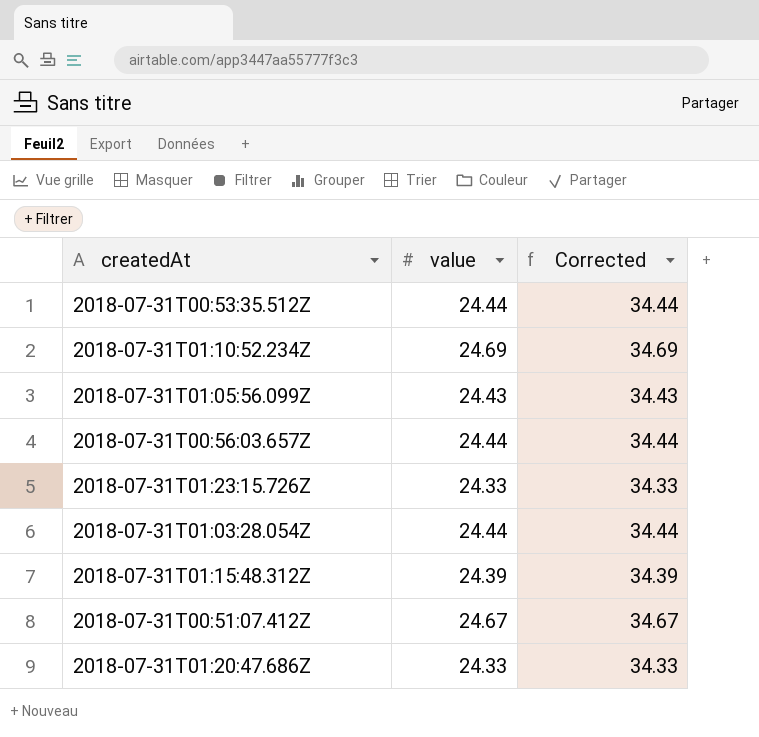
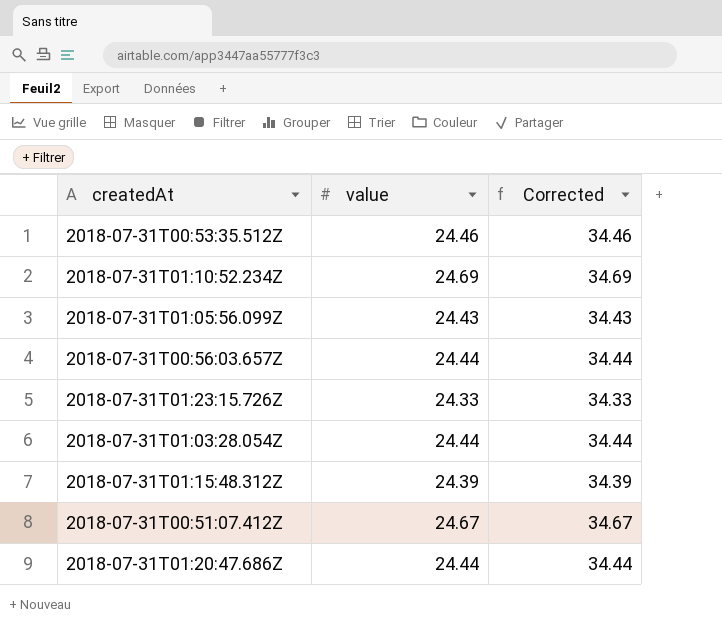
2018-07-31T00:53:35.512Z | value: 24.44 -> 24.46
2018-07-31T00:53:35.512Z | Corrected: 34.44 -> 34.46
2018-07-31T01:20:47.686Z | value: 24.33 -> 24.44
2018-07-31T01:20:47.686Z | Corrected: 34.33 -> 34.44

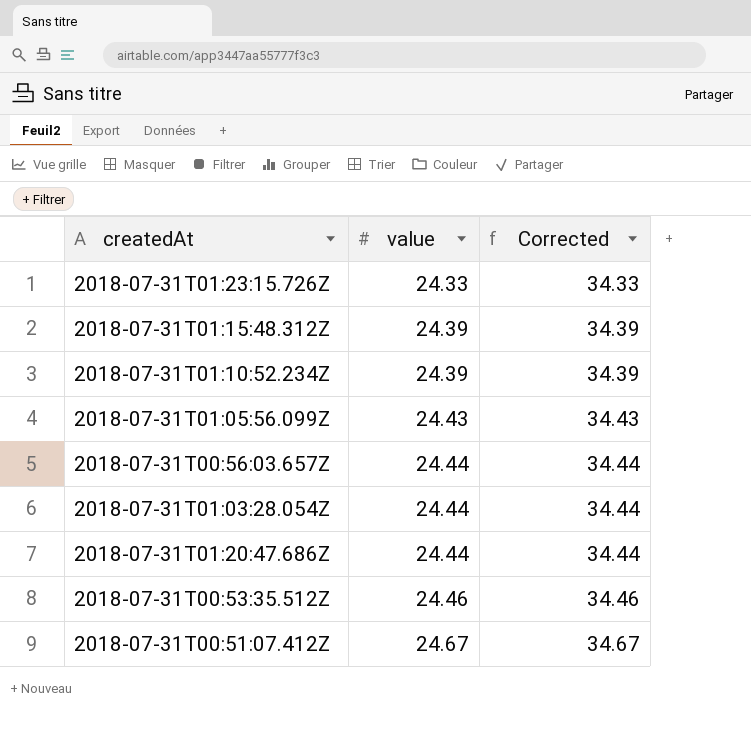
row order: none -> value ascending
2018-07-31T01:10:52.234Z | value: 24.69 -> 24.39
2018-07-31T01:10:52.234Z | Corrected: 34.69 -> 34.39

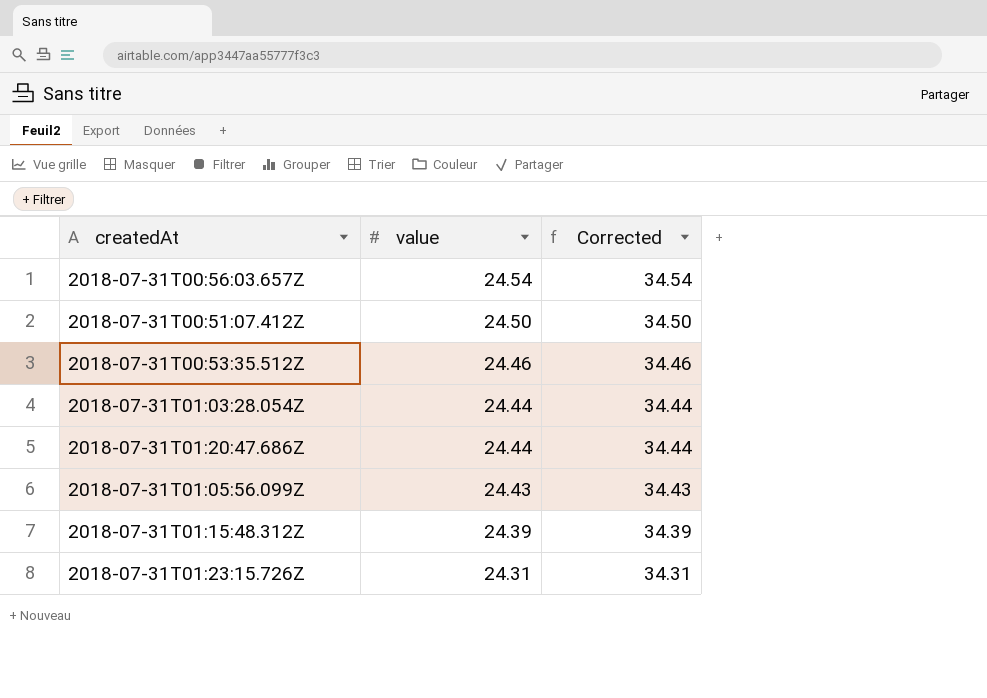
row order: value ascending -> value descending
row 2018-07-31T01:10:52.234Z: 24.39 | 34.39 -> none
2018-07-31T00:56:03.657Z | value: 24.44 -> 24.54
2018-07-31T00:56:03.657Z | Corrected: 34.44 -> 34.54
2018-07-31T00:51:07.412Z | value: 24.67 -> 24.50
2018-07-31T00:51:07.412Z | Corrected: 34.67 -> 34.50
2018-07-31T01:23:15.726Z | value: 24.33 -> 24.31
2018-07-31T01:23:15.726Z | Corrected: 34.33 -> 34.31

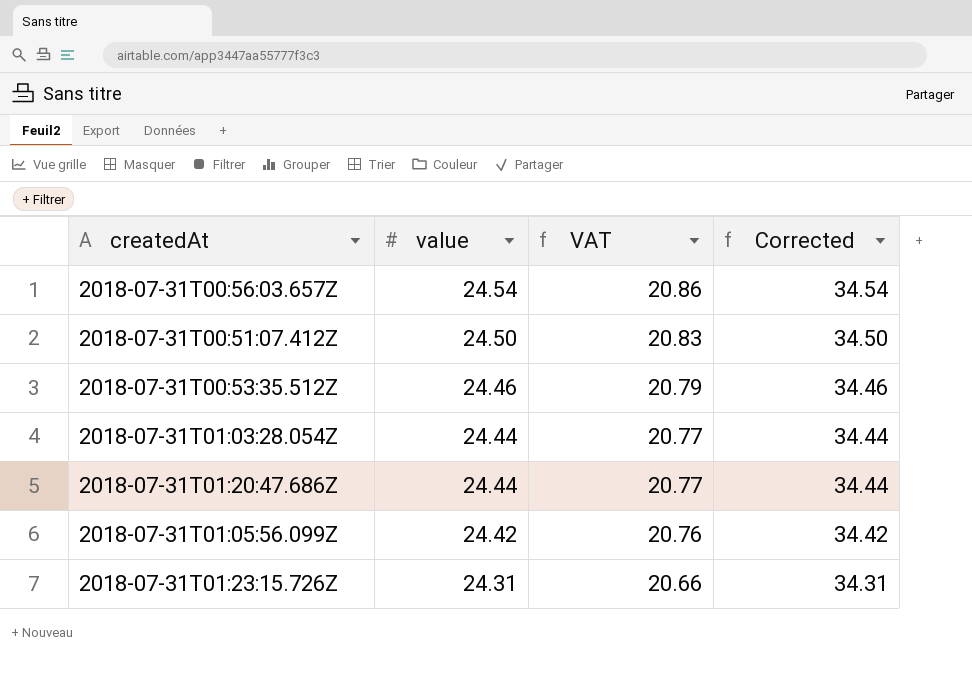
column VAT | formula: none -> [value] * 0.85
row 2018-07-31T01:15:48.312Z: 24.39 | 34.39 -> none
2018-07-31T01:05:56.099Z | value: 24.43 -> 24.42
2018-07-31T01:05:56.099Z | Corrected: 34.43 -> 34.42

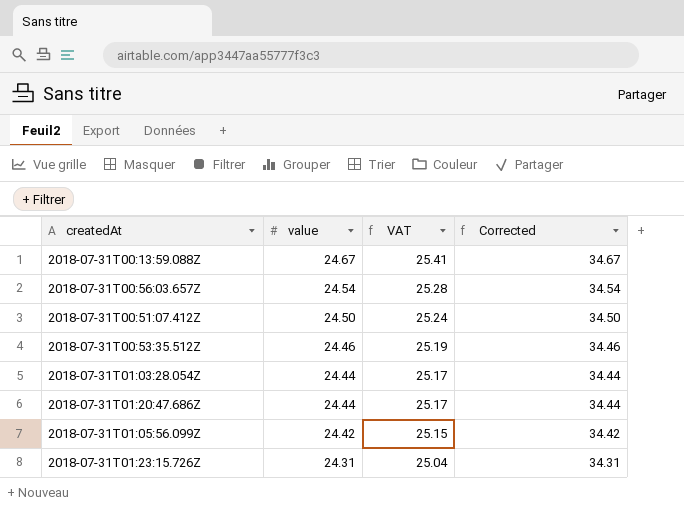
column VAT | formula: [value] * 0.85 -> [value] * 1.03
row 2018-07-31T00:13:59.088Z: none -> 24.67 | 25.41 | 34.67

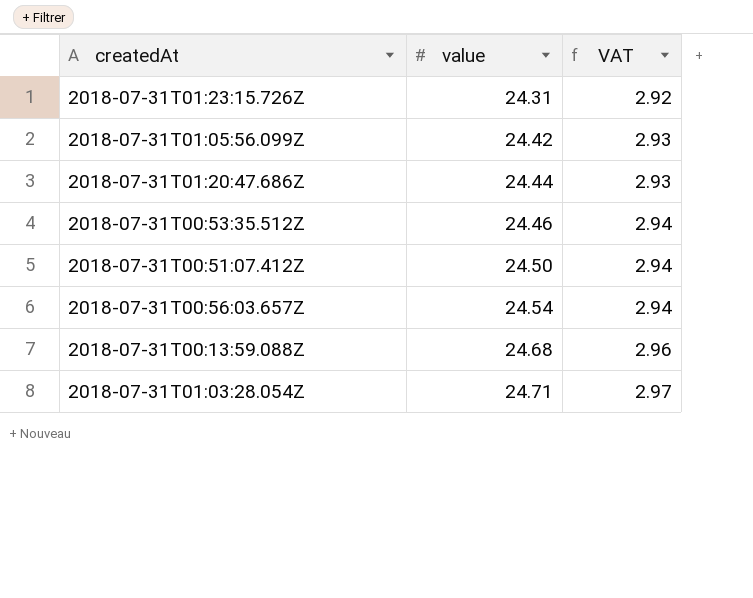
row order: value descending -> value ascending
column Corrected | formula: [value] + 10 -> none
column VAT | formula: [value] * 1.03 -> [value] * 0.12
2018-07-31T00:13:59.088Z | value: 24.67 -> 24.68
2018-07-31T01:03:28.054Z | value: 24.44 -> 24.71

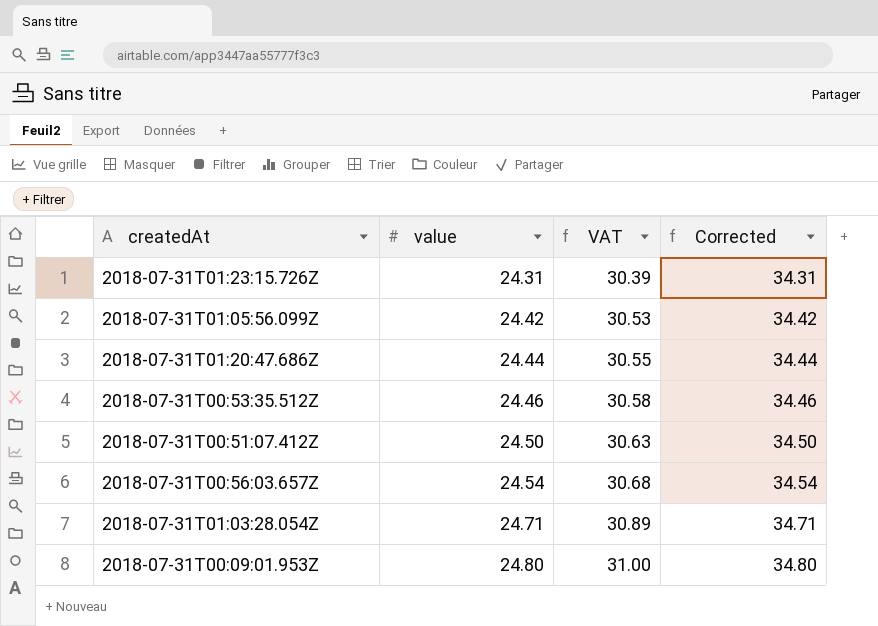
column VAT | formula: [value] * 0.12 -> [value] * 1.25
column Corrected | formula: none -> [value] + 10
row 2018-07-31T00:13:59.088Z: 24.68 | 2.96 -> none
row 2018-07-31T00:09:01.953Z: none -> 24.80 | 31.00 | 34.80

